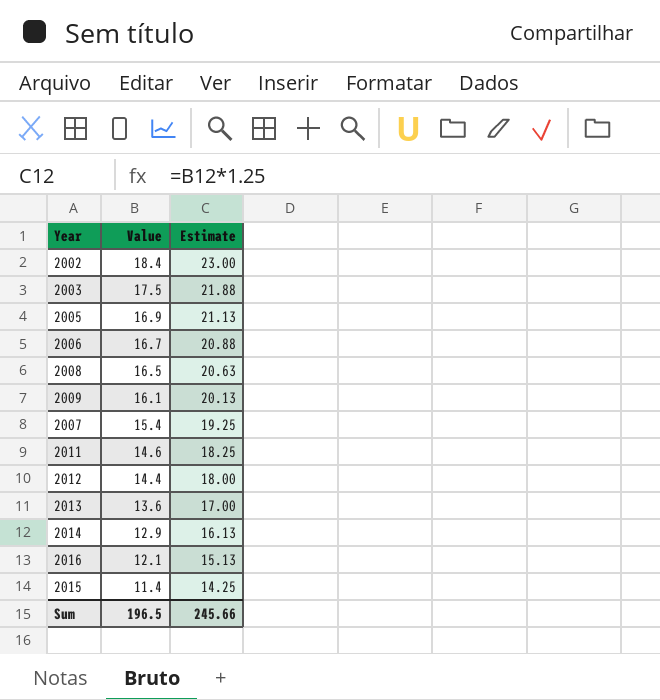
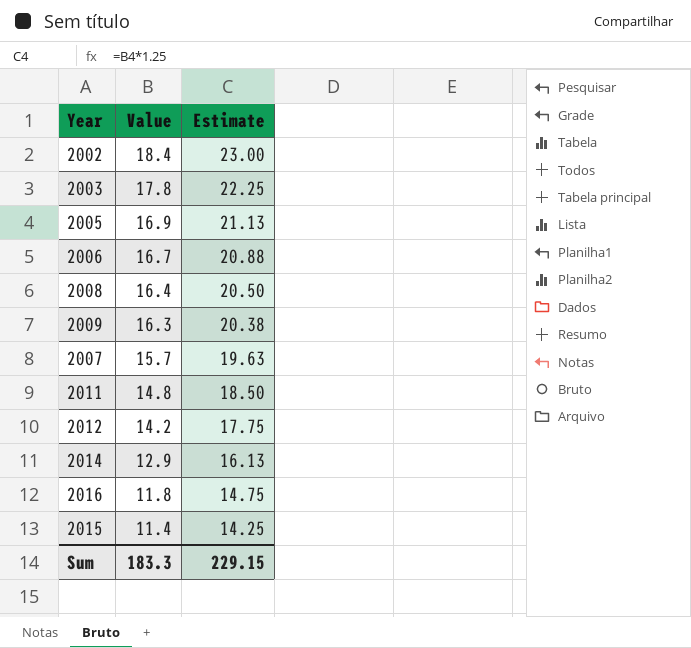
row 2013: 13.6 | 17.00 -> none
2003 | Value: 17.5 -> 17.8
2003 | Estimate: 21.88 -> 22.25
2008 | Value: 16.5 -> 16.4
2008 | Estimate: 20.63 -> 20.50
2009 | Value: 16.1 -> 16.3
2009 | Estimate: 20.13 -> 20.38
2007 | Value: 15.4 -> 15.7
2007 | Estimate: 19.25 -> 19.63
2011 | Value: 14.6 -> 14.8
2011 | Estimate: 18.25 -> 18.50
2012 | Value: 14.4 -> 14.2
2012 | Estimate: 18.00 -> 17.75
2016 | Value: 12.1 -> 11.8
2016 | Estimate: 15.13 -> 14.75
Sum | Value: 196.5 -> 183.3
Sum | Estimate: 245.66 -> 229.15

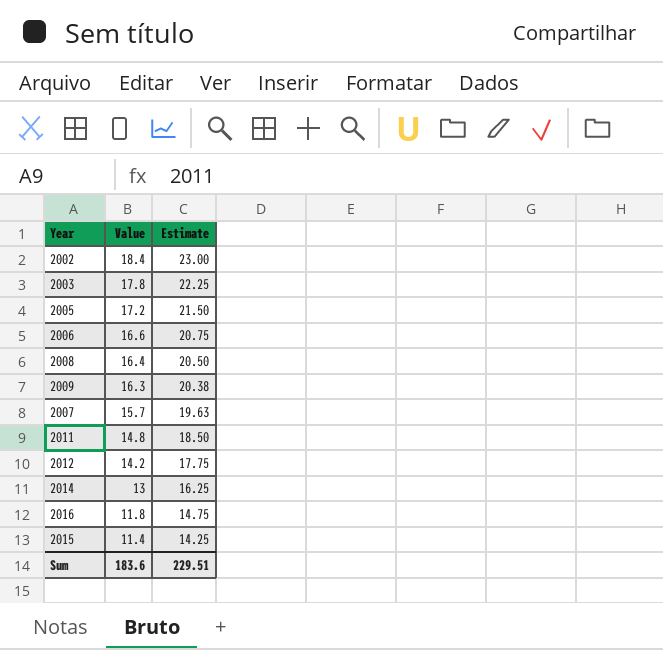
2005 | Value: 16.9 -> 17.2
2005 | Estimate: 21.13 -> 21.50
2006 | Value: 16.7 -> 16.6
2006 | Estimate: 20.88 -> 20.75
2014 | Value: 12.9 -> 13
2014 | Estimate: 16.13 -> 16.25
Sum | Value: 183.3 -> 183.6
Sum | Estimate: 229.15 -> 229.51

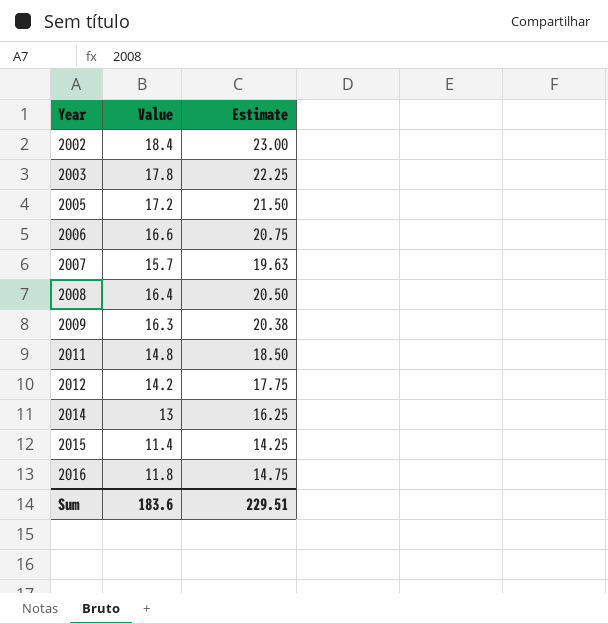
row order: Value descending -> Year ascending

